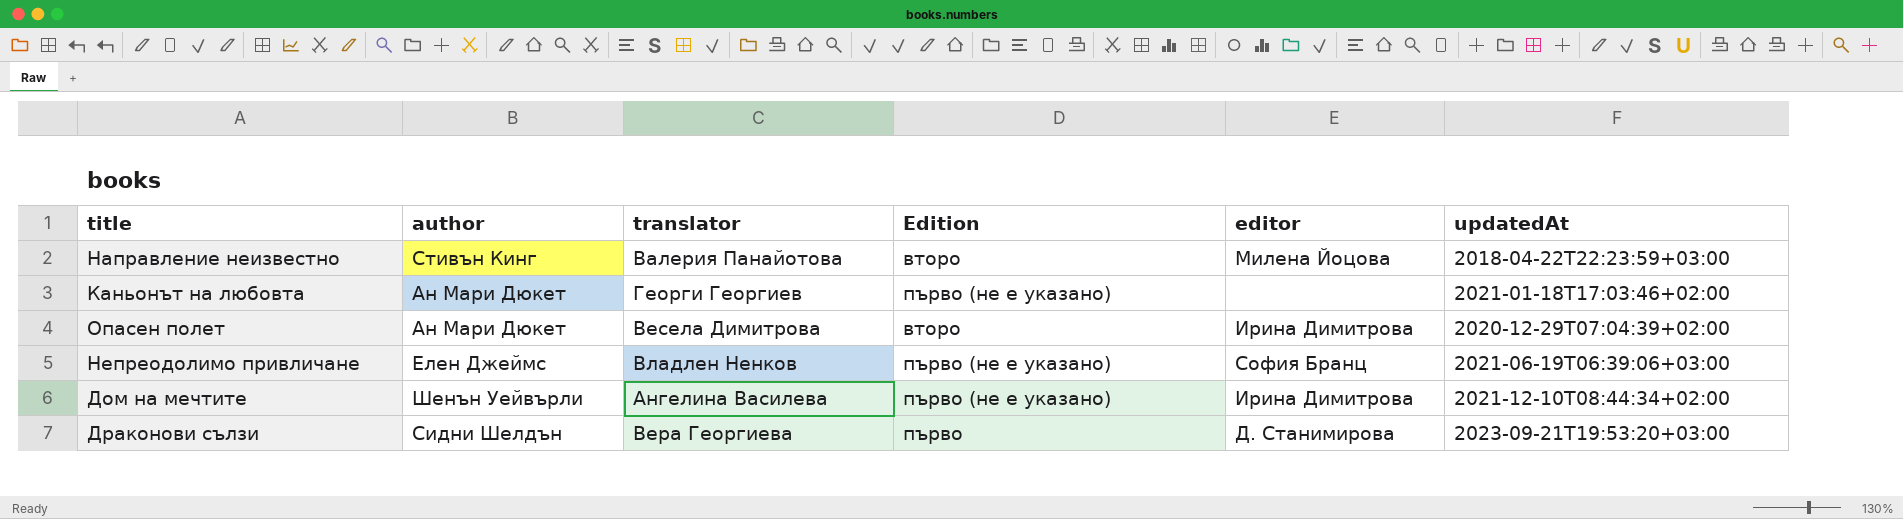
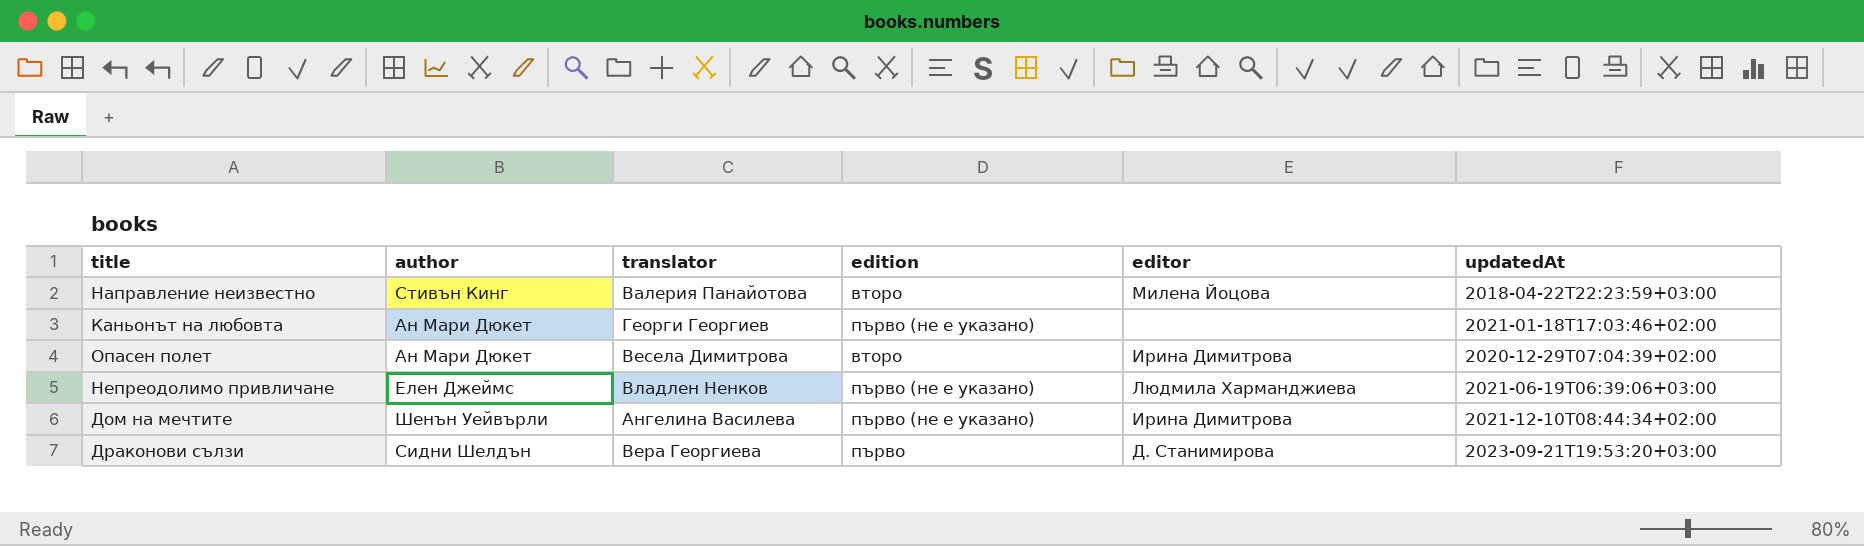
column name: Edition -> edition
Непреодолимо привличане | editor: София Бранц -> Людмила Харманджиева

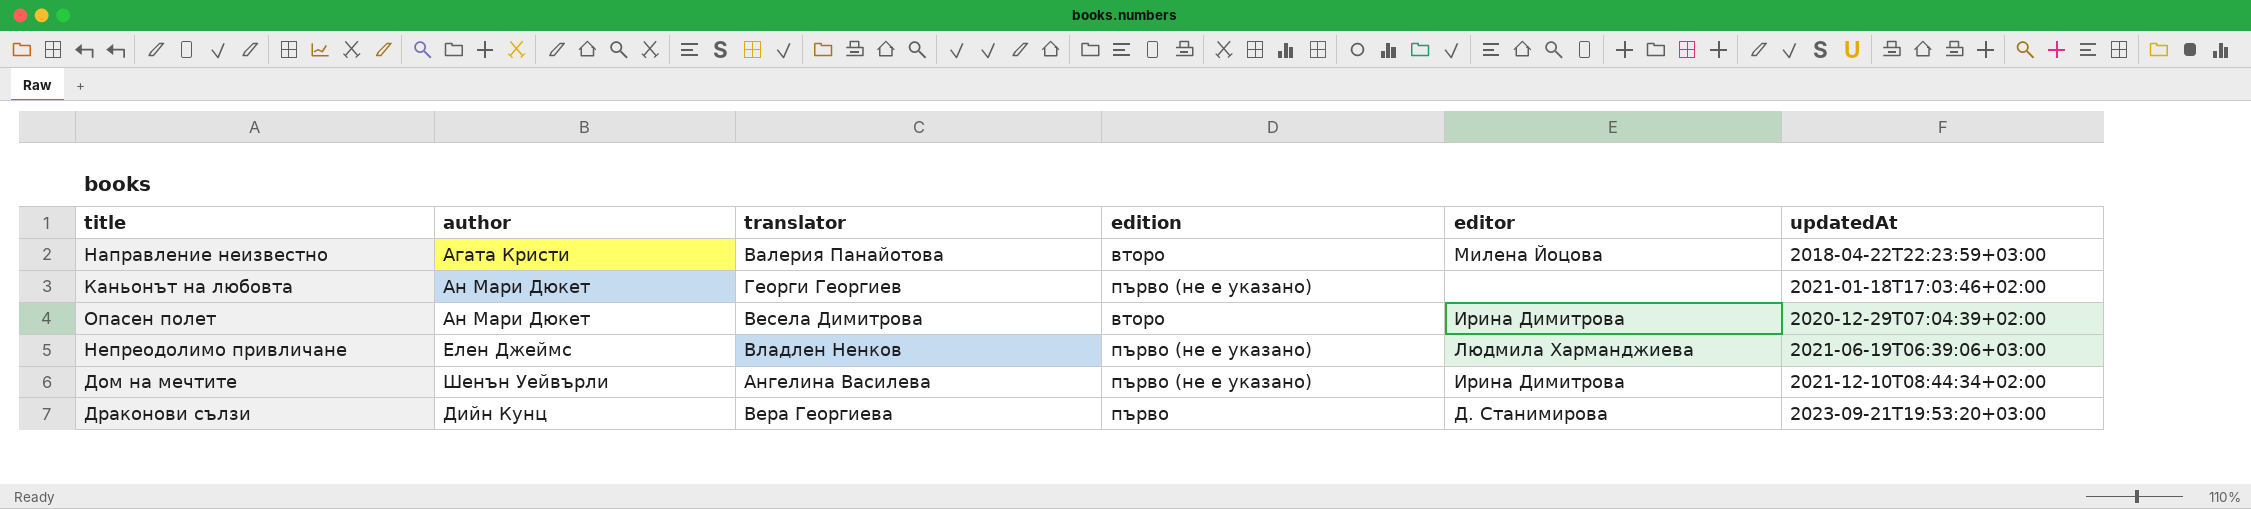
Направление неизвестно | author: Стивън Кинг -> Агата Кристи
Драконови сълзи | author: Сидни Шелдън -> Дийн Кунц

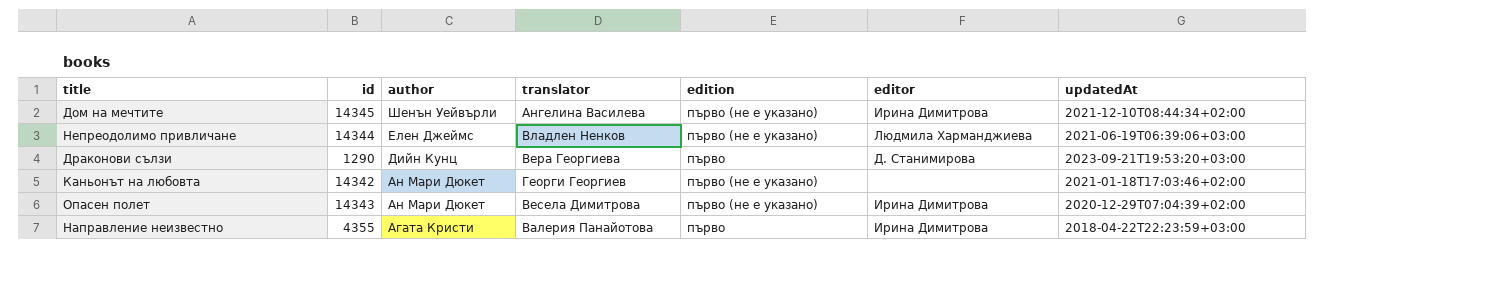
row order: none -> author descending
column id | position: none -> 2
Опасен полет | edition: второ -> първо (не е указано)
Направление неизвестно | edition: второ -> първо
Направление неизвестно | editor: Милена Йоцова -> Ирина Димитрова

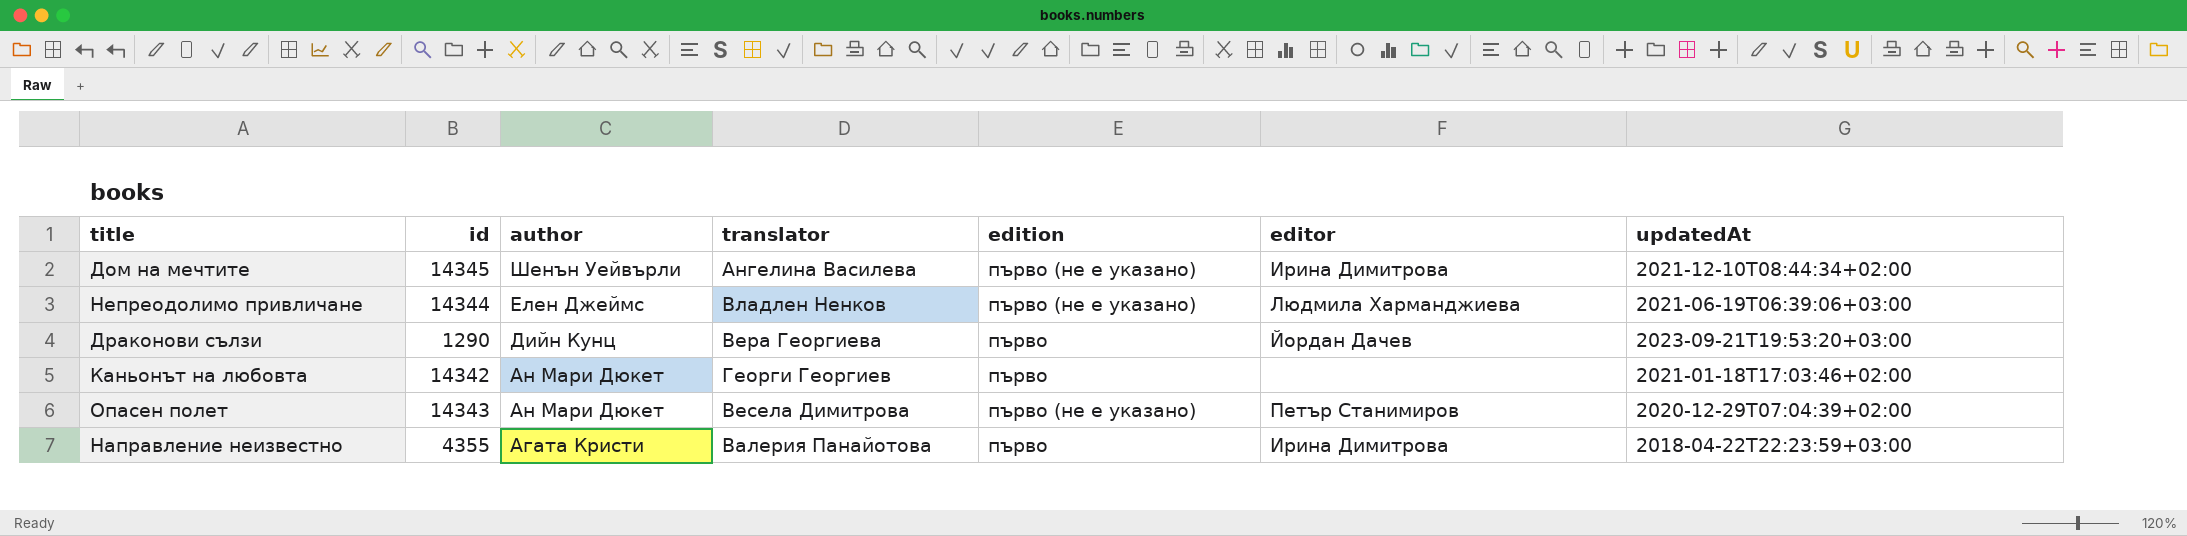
Драконови сълзи | editor: Д. Станимирова -> Йордан Дачев
Каньонът на любовта | edition: първо (не е указано) -> първо
Опасен полет | editor: Ирина Димитрова -> Петър Станимиров

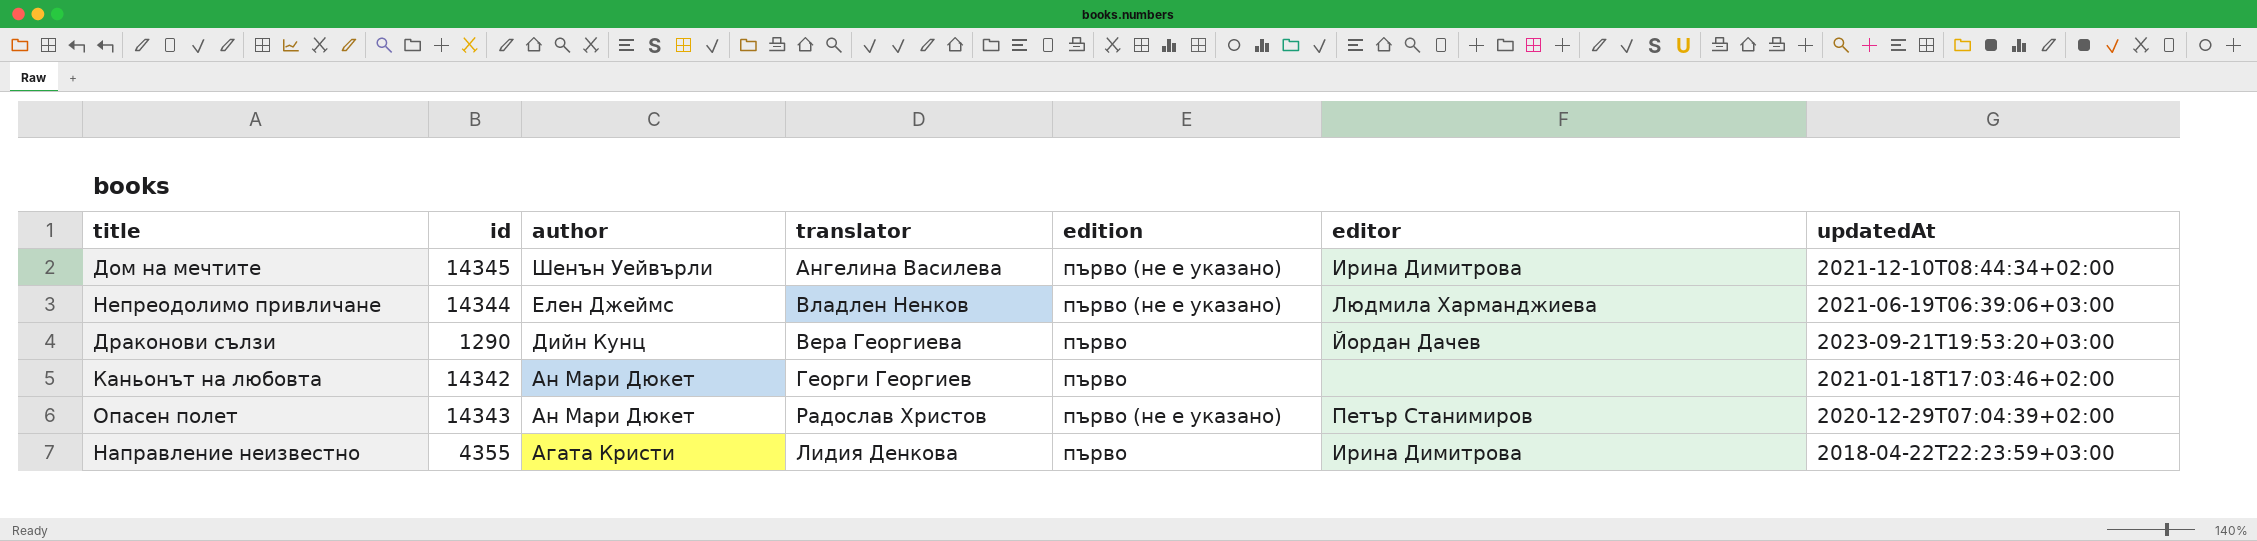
Опасен полет | translator: Весела Димитрова -> Радослав Христов
Направление неизвестно | translator: Валерия Панайотова -> Лидия Денкова

